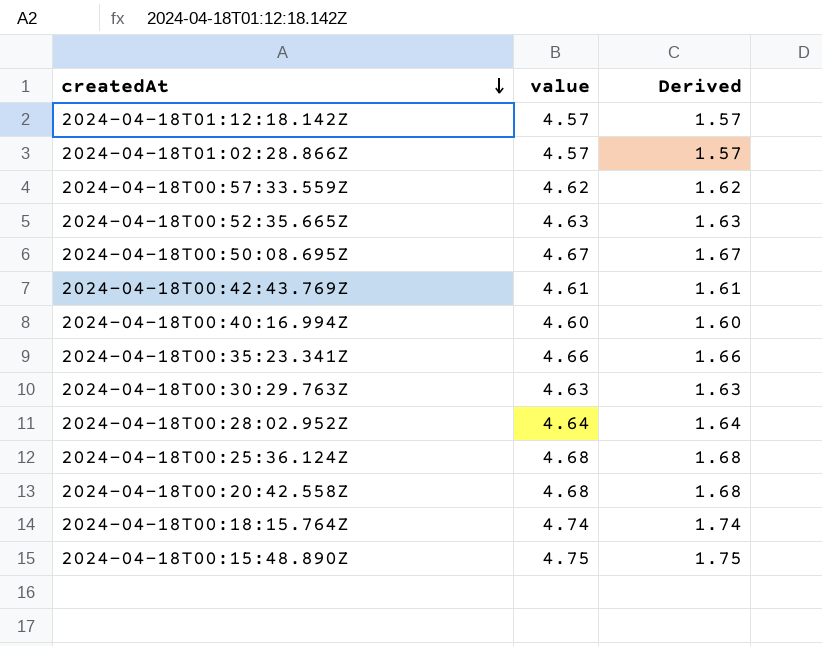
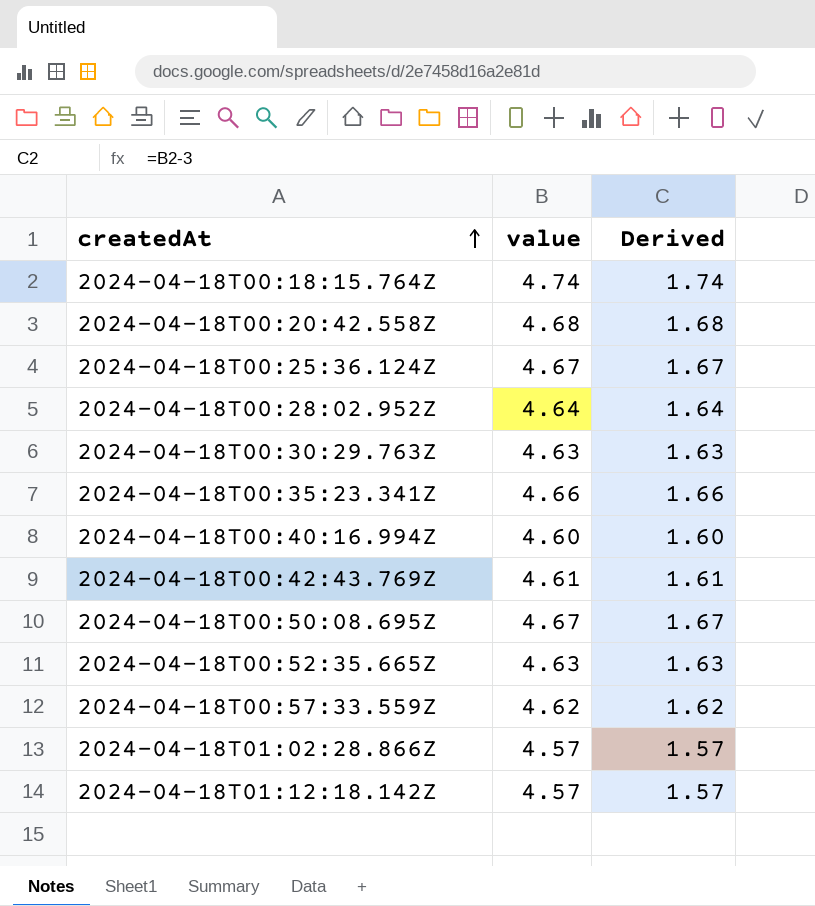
row order: createdAt descending -> createdAt ascending
row 2024-04-18T00:15:48.890Z: 4.75 | 1.75 -> none
2024-04-18T00:25:36.124Z | value: 4.68 -> 4.67
2024-04-18T00:25:36.124Z | Derived: 1.68 -> 1.67

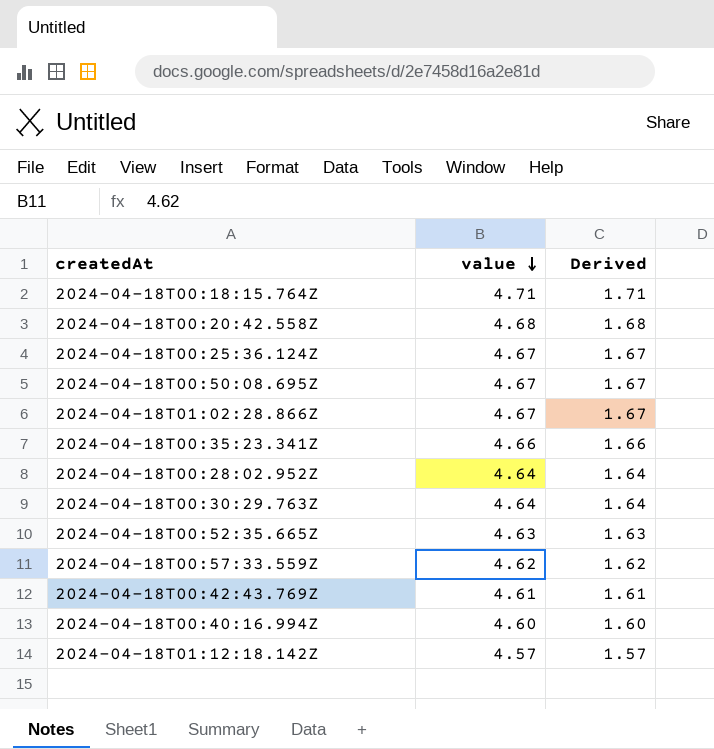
row order: createdAt ascending -> value descending
2024-04-18T00:18:15.764Z | value: 4.74 -> 4.71
2024-04-18T00:18:15.764Z | Derived: 1.74 -> 1.71
2024-04-18T01:02:28.866Z | value: 4.57 -> 4.67
2024-04-18T01:02:28.866Z | Derived: 1.57 -> 1.67
2024-04-18T00:30:29.763Z | value: 4.63 -> 4.64
2024-04-18T00:30:29.763Z | Derived: 1.63 -> 1.64

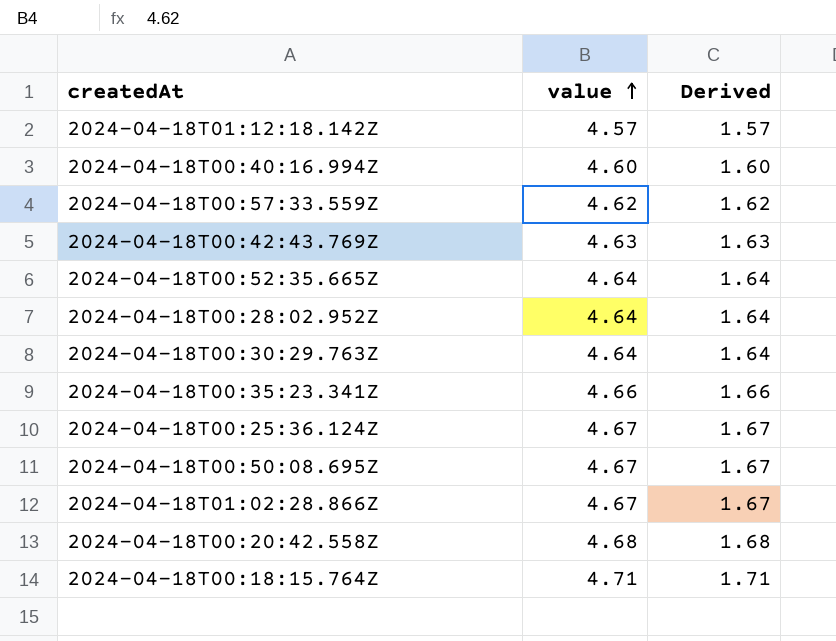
row order: value descending -> value ascending
2024-04-18T00:42:43.769Z | value: 4.61 -> 4.63
2024-04-18T00:42:43.769Z | Derived: 1.61 -> 1.63
2024-04-18T00:52:35.665Z | value: 4.63 -> 4.64
2024-04-18T00:52:35.665Z | Derived: 1.63 -> 1.64

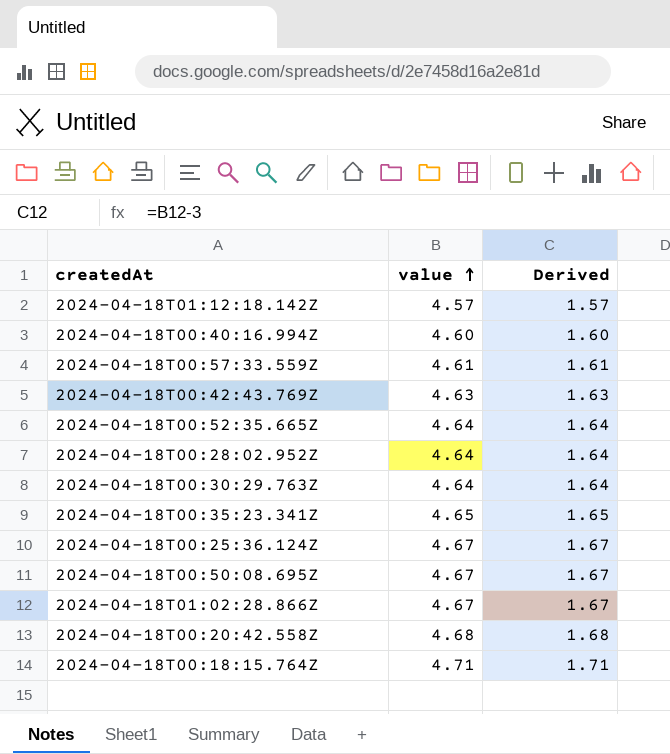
2024-04-18T00:57:33.559Z | value: 4.62 -> 4.61
2024-04-18T00:57:33.559Z | Derived: 1.62 -> 1.61
2024-04-18T00:35:23.341Z | value: 4.66 -> 4.65
2024-04-18T00:35:23.341Z | Derived: 1.66 -> 1.65

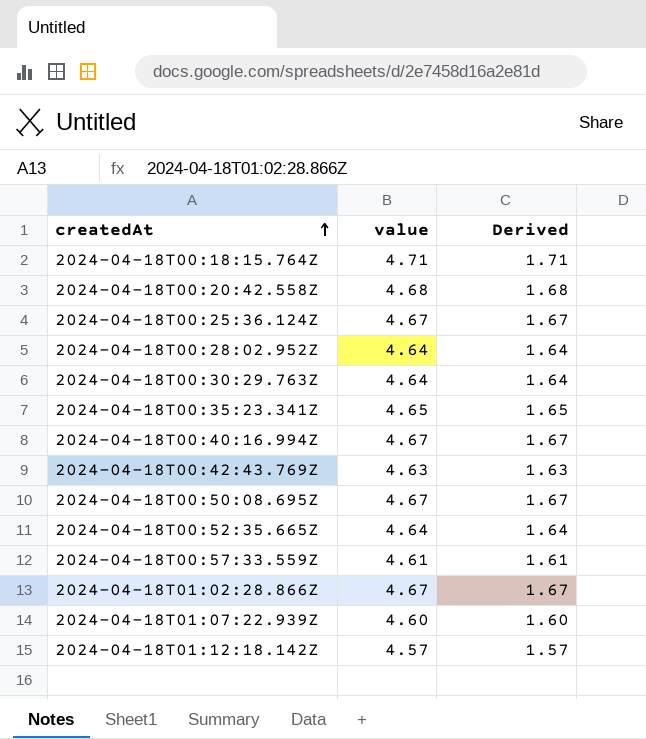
row order: value ascending -> createdAt ascending
2024-04-18T00:40:16.994Z | value: 4.60 -> 4.67
2024-04-18T00:40:16.994Z | Derived: 1.60 -> 1.67
row 2024-04-18T01:07:22.939Z: none -> 4.60 | 1.60

